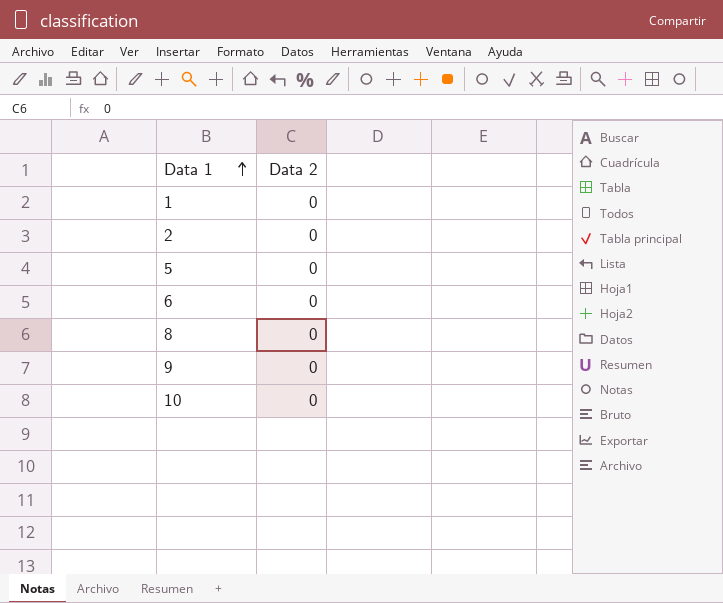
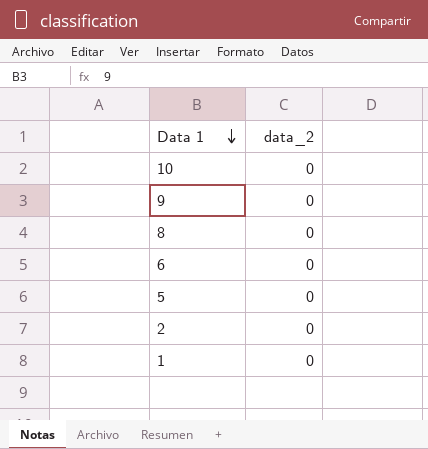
row order: Data 1 ascending -> Data 1 descending
column name: Data 2 -> data_2

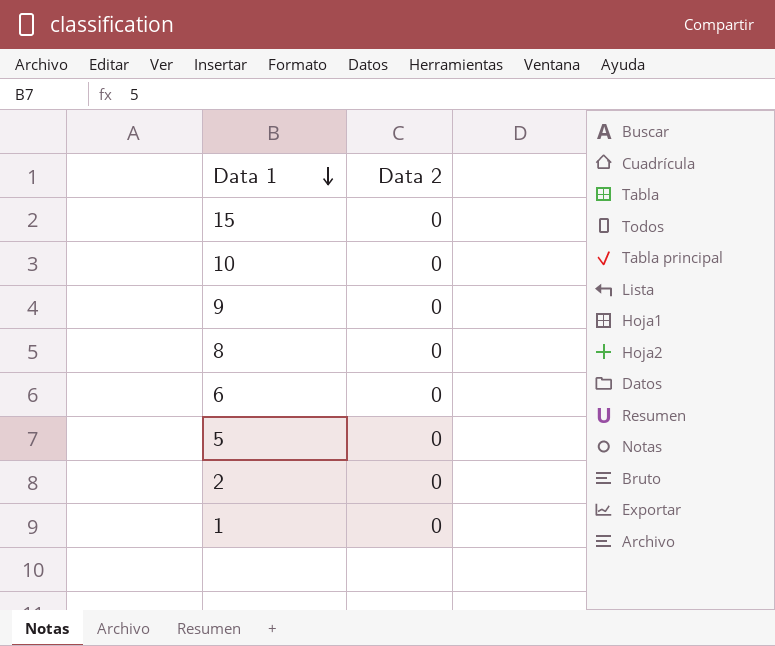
column name: data_2 -> Data 2
row 15: none -> 0

